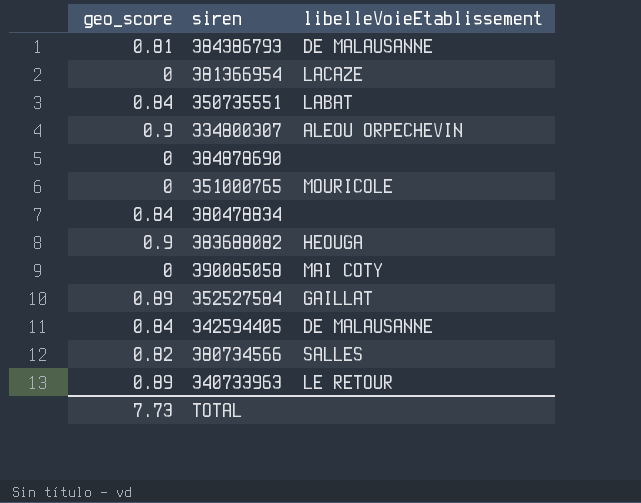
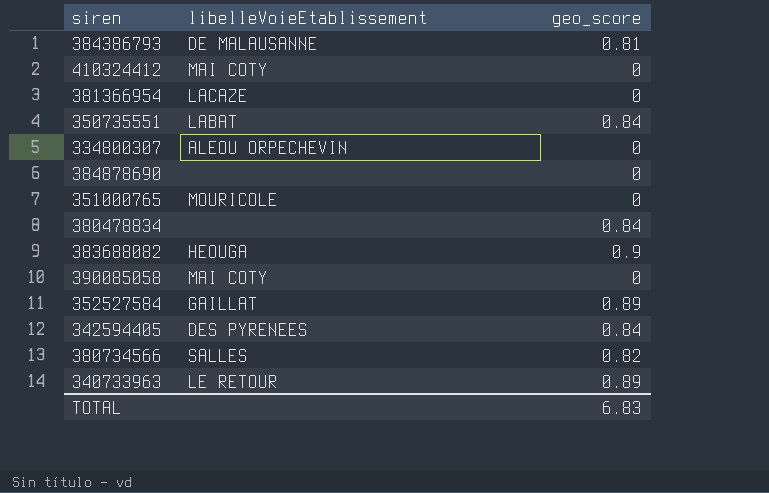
column geo_score | position: 1 -> 3
row 410324412: none -> MAI COTY | 0
334800307 | geo_score: 0.9 -> 0
342594405 | libelleVoieEtablissement: DE MALAUSANNE -> DES PYRENEES
TOTAL | geo_score: 7.73 -> 6.83

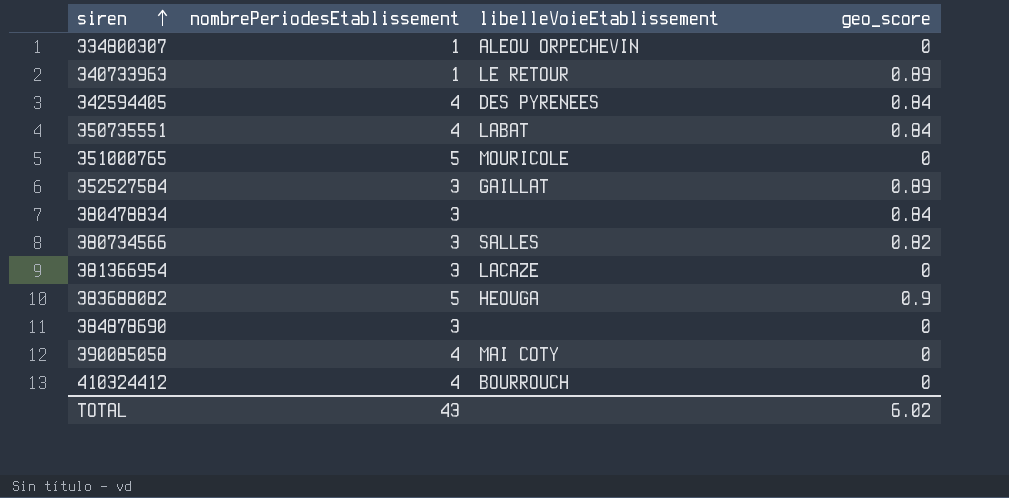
row order: none -> siren ascending
column nombrePeriodesEtablissement | position: none -> 2
row 384386793: DE MALAUSANNE | 0.81 -> none
410324412 | libelleVoieEtablissement: MAI COTY -> BOURROUCH
TOTAL | geo_score: 6.83 -> 6.02

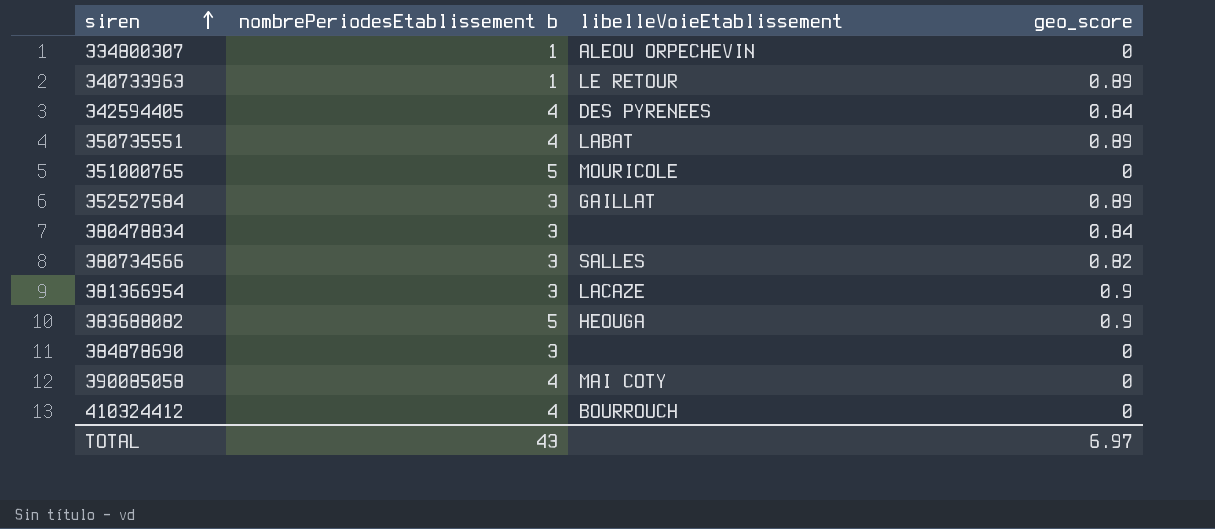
column name: nombrePeriodesEtablissement -> nombrePeriodesEtablissement b
350735551 | geo_score: 0.84 -> 0.89
381366954 | geo_score: 0 -> 0.9
TOTAL | geo_score: 6.02 -> 6.97

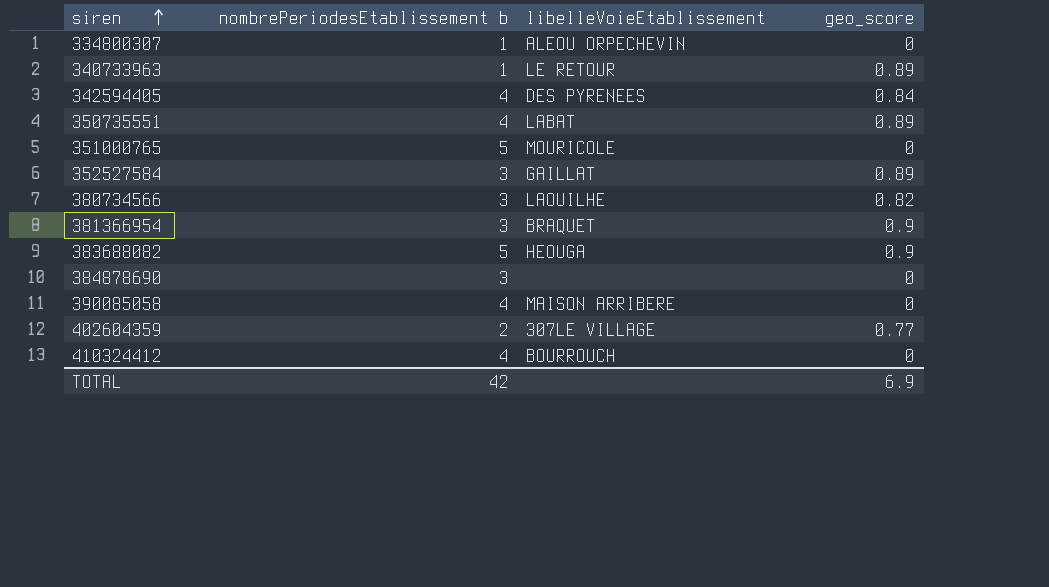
row 380478834: 3 | none | 0.84 -> none
380734566 | libelleVoieEtablissement: SALLES -> LAOUILHE
381366954 | libelleVoieEtablissement: LACAZE -> BRAQUET
390085058 | libelleVoieEtablissement: MAI COTY -> MAISON ARRIBERE
row 402604359: none -> 2 | 307LE VILLAGE | 0.77
TOTAL | nombrePeriodesEtablissement b: 43 -> 42
TOTAL | geo_score: 6.97 -> 6.9

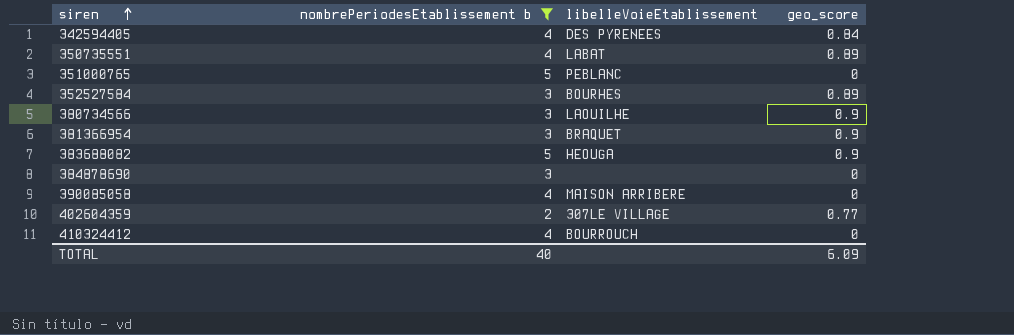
filter: none -> nombrePeriodesEtablissement b != 1
351000765 | libelleVoieEtablissement: MOURICOLE -> PEBLANC
352527584 | libelleVoieEtablissement: GAILLAT -> BOURHES
380734566 | geo_score: 0.82 -> 0.9
TOTAL | nombrePeriodesEtablissement b: 42 -> 40
TOTAL | geo_score: 6.9 -> 6.09

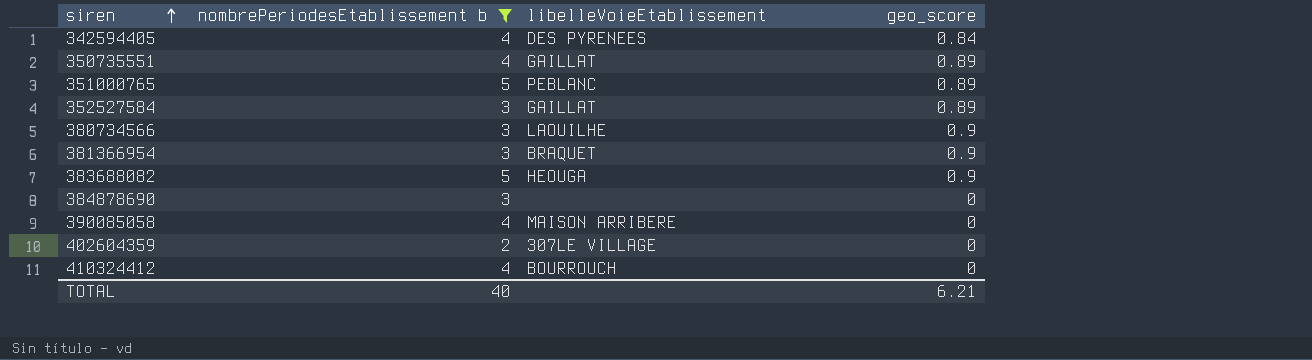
350735551 | libelleVoieEtablissement: LABAT -> GAILLAT
351000765 | geo_score: 0 -> 0.89
352527584 | libelleVoieEtablissement: BOURHES -> GAILLAT
402604359 | geo_score: 0.77 -> 0
TOTAL | geo_score: 6.09 -> 6.21

